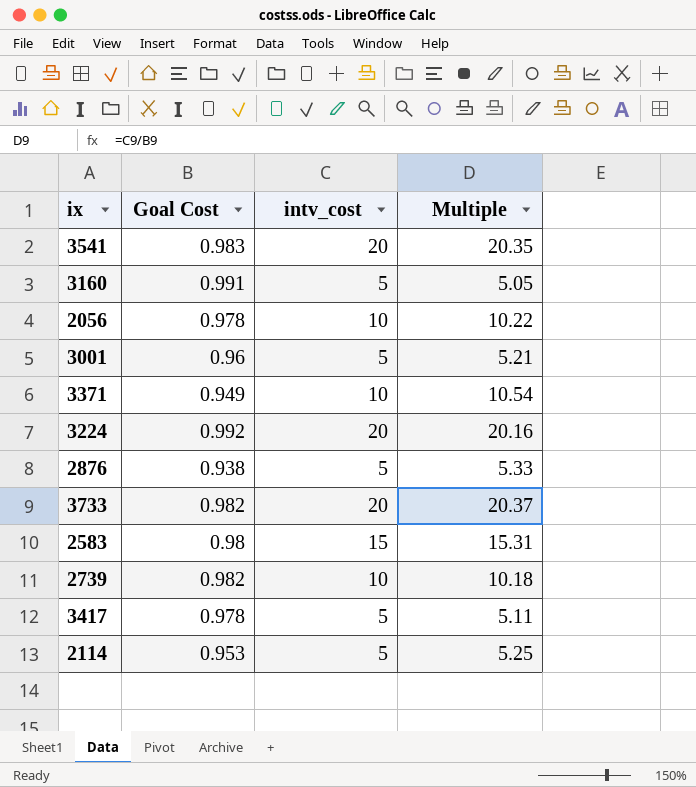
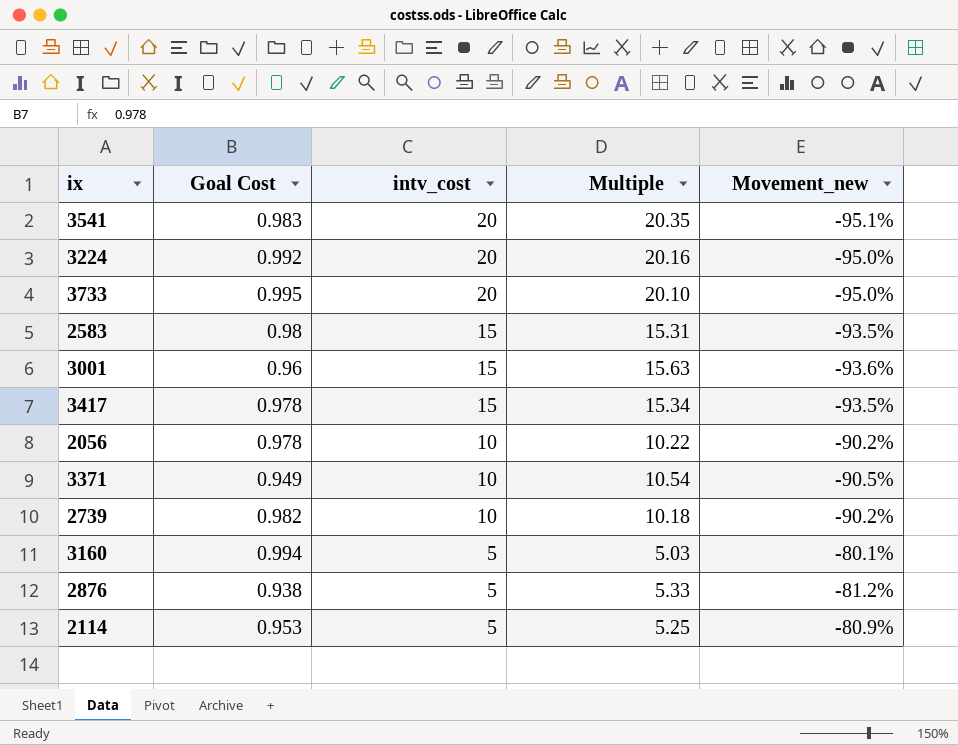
row order: none -> intv_cost descending
column Movement_new | formula: none -> ([Goal Cost] - [intv_cost]) / [intv_cost]
3733 | Goal Cost: 0.982 -> 0.995
3733 | Multiple: 20.37 -> 20.10
3001 | intv_cost: 5 -> 15
3001 | Multiple: 5.21 -> 15.63
3417 | intv_cost: 5 -> 15
3417 | Multiple: 5.11 -> 15.34
3160 | Goal Cost: 0.991 -> 0.994
3160 | Multiple: 5.05 -> 5.03

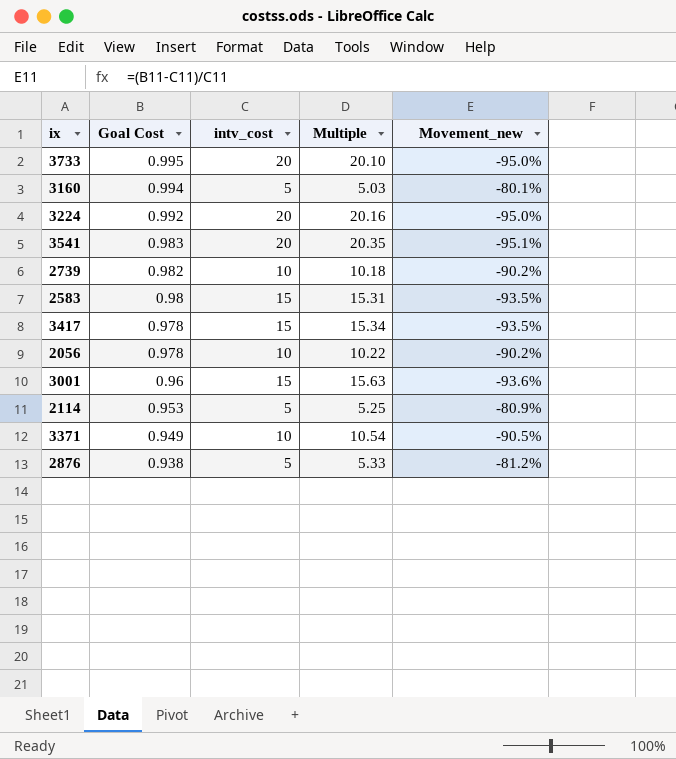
row order: intv_cost descending -> Goal Cost descending

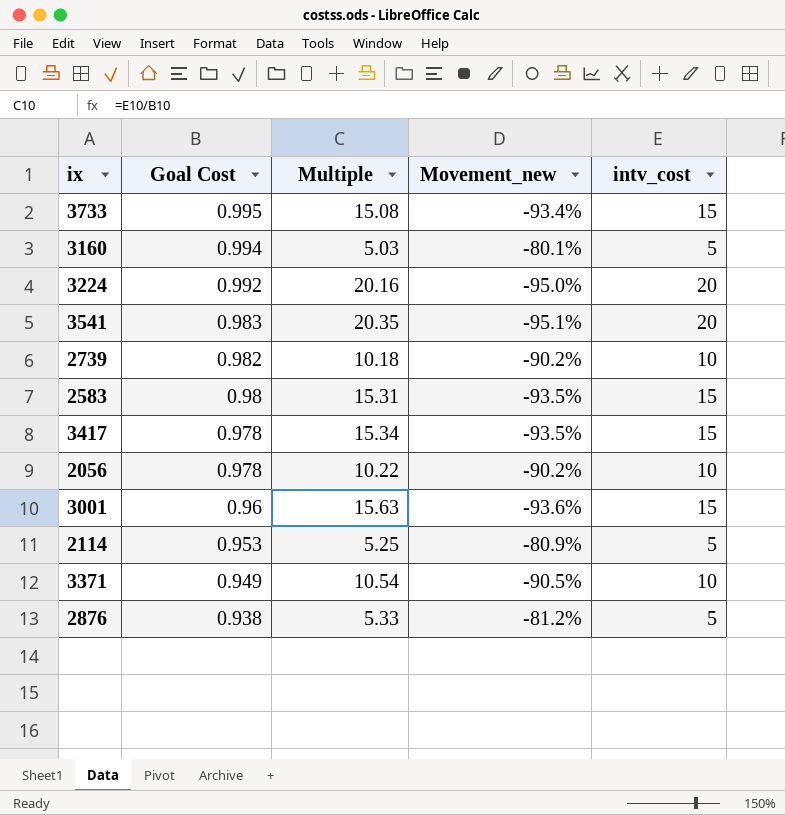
column intv_cost | position: 3 -> 5
3733 | Multiple: 20.10 -> 15.08
3733 | Movement_new: -95.0% -> -93.4%
3733 | intv_cost: 20 -> 15

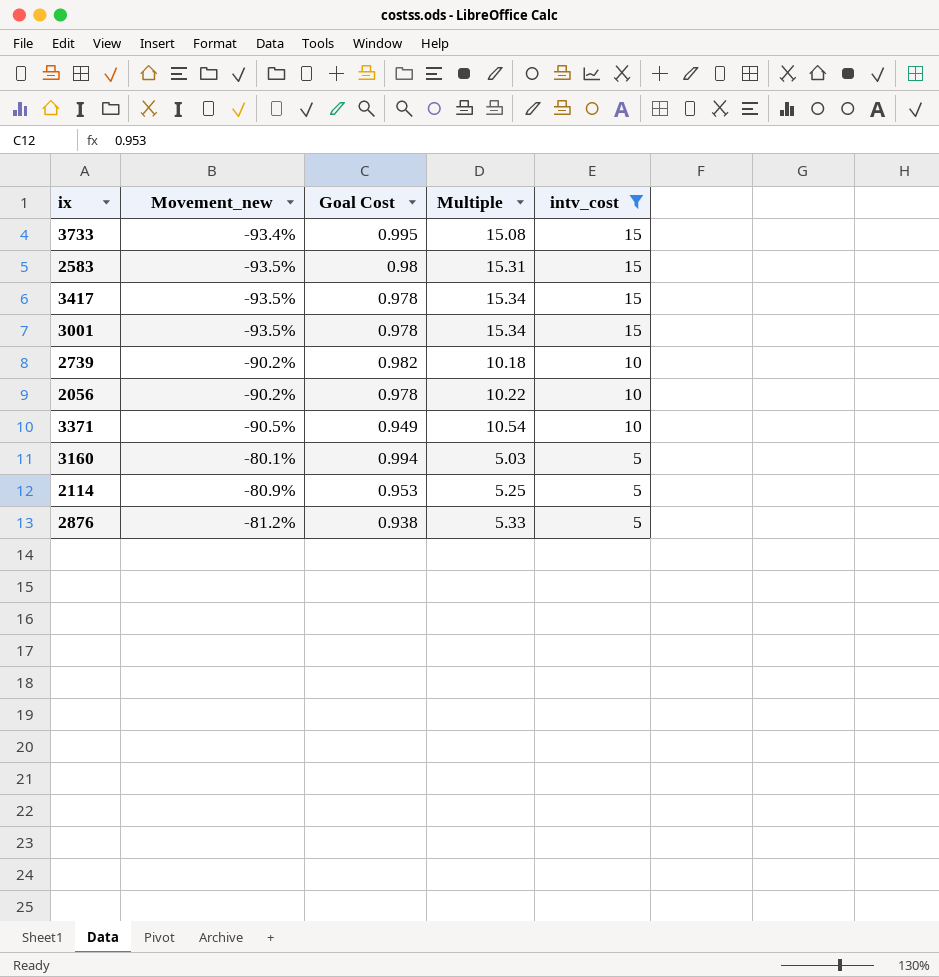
filter: none -> intv_cost != 20
row order: Goal Cost descending -> intv_cost descending
column Movement_new | position: 4 -> 2
3001 | Movement_new: -93.6% -> -93.5%
3001 | Goal Cost: 0.96 -> 0.978
3001 | Multiple: 15.63 -> 15.34

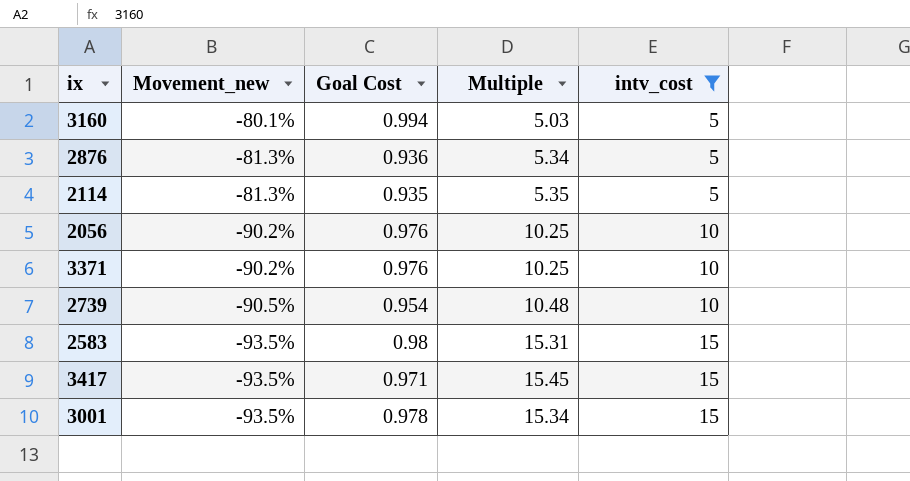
row order: intv_cost descending -> Movement_new descending
row 3733: -93.4% | 0.995 | 15.08 | 15 -> none
2876 | Movement_new: -81.2% -> -81.3%
2876 | Goal Cost: 0.938 -> 0.936
2876 | Multiple: 5.33 -> 5.34
2114 | Movement_new: -80.9% -> -81.3%
2114 | Goal Cost: 0.953 -> 0.935
2114 | Multiple: 5.25 -> 5.35
2056 | Goal Cost: 0.978 -> 0.976
2056 | Multiple: 10.22 -> 10.25
3371 | Movement_new: -90.5% -> -90.2%
3371 | Goal Cost: 0.949 -> 0.976
3371 | Multiple: 10.54 -> 10.25
2739 | Movement_new: -90.2% -> -90.5%
2739 | Goal Cost: 0.982 -> 0.954
2739 | Multiple: 10.18 -> 10.48
3417 | Goal Cost: 0.978 -> 0.971
3417 | Multiple: 15.34 -> 15.45

